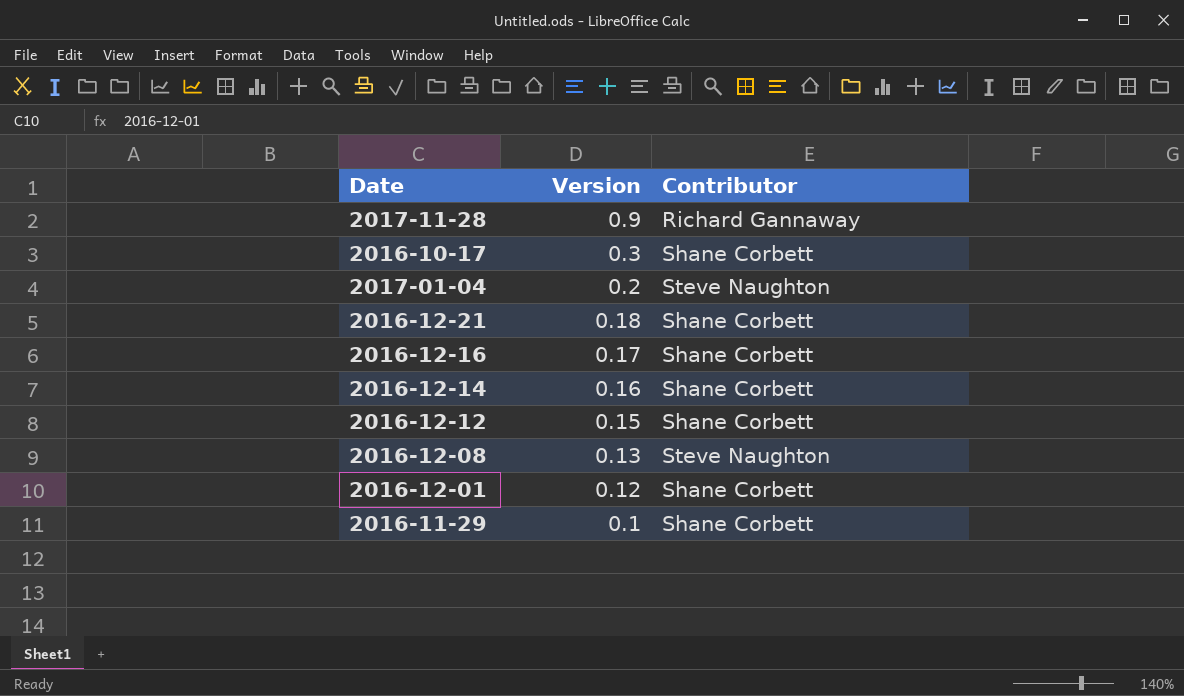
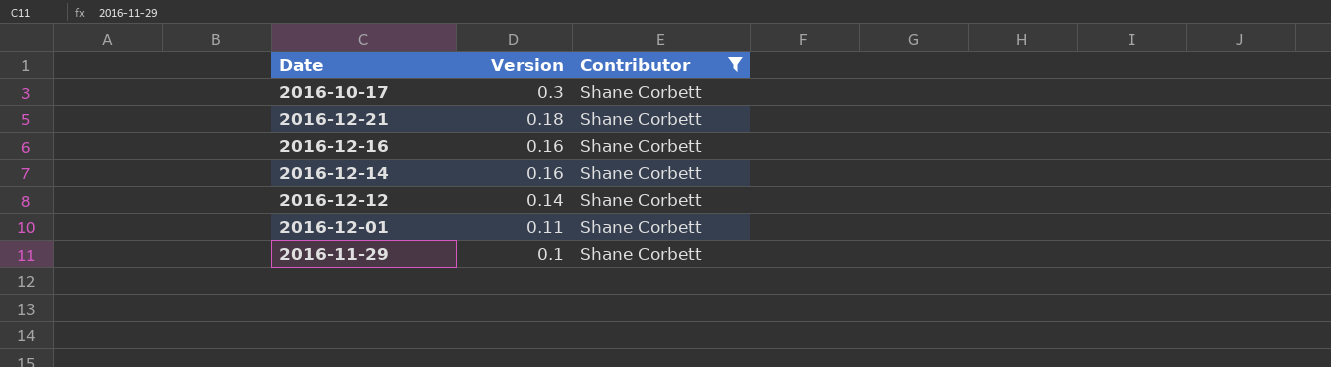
filter: none -> Contributor = Shane Corbett
2016-12-16 | Version: 0.17 -> 0.16
2016-12-12 | Version: 0.15 -> 0.14
2016-12-01 | Version: 0.12 -> 0.11

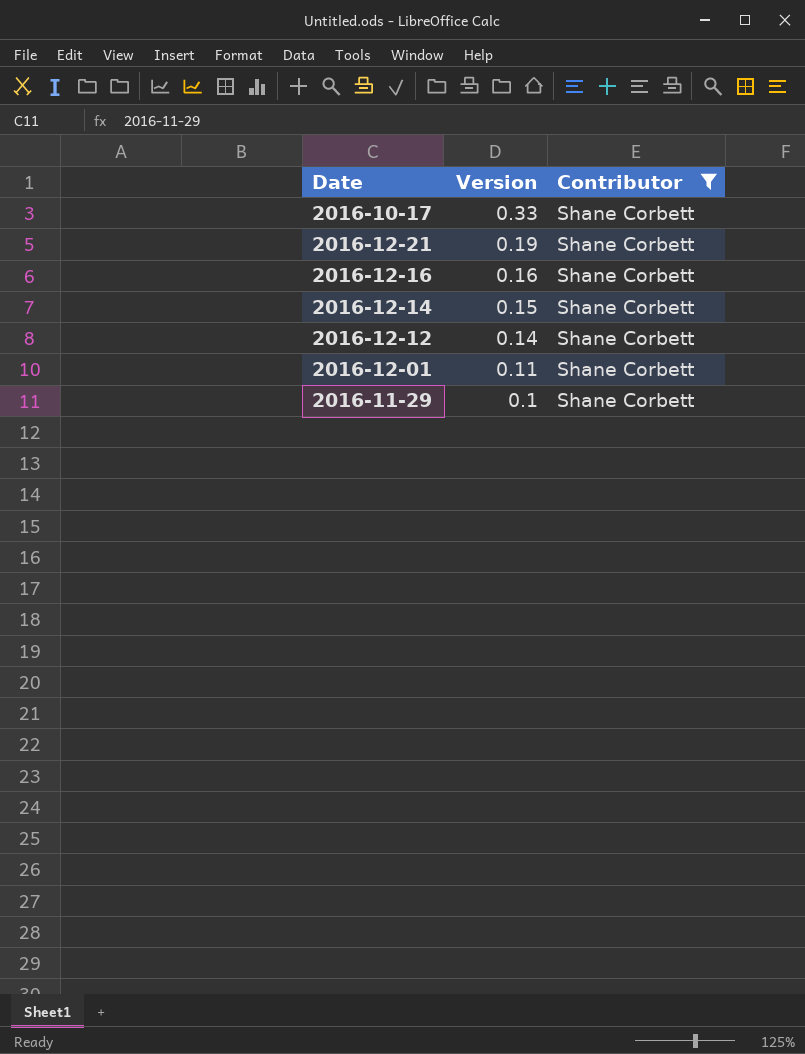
2016-10-17 | Version: 0.3 -> 0.33
2016-12-21 | Version: 0.18 -> 0.19
2016-12-14 | Version: 0.16 -> 0.15

